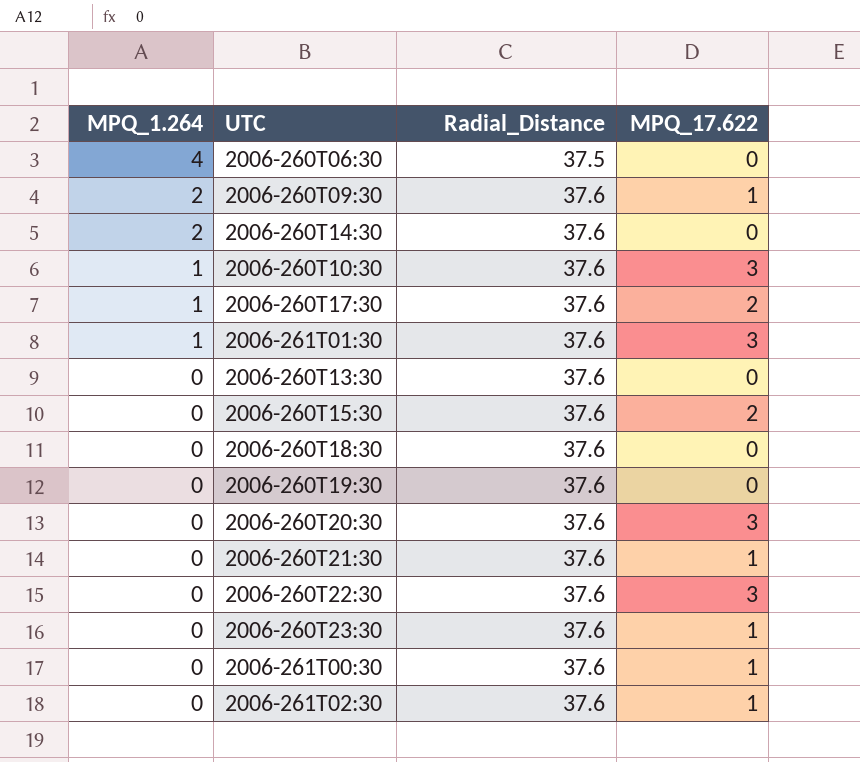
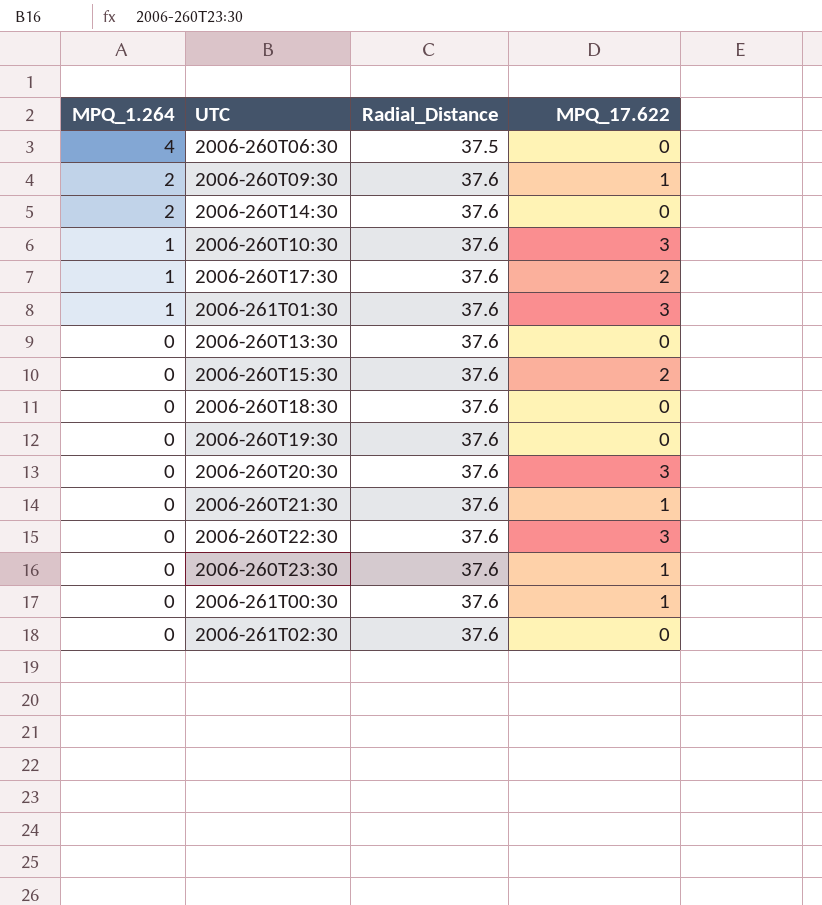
2006-261T02:30 | MPQ_17.622: 1 -> 0

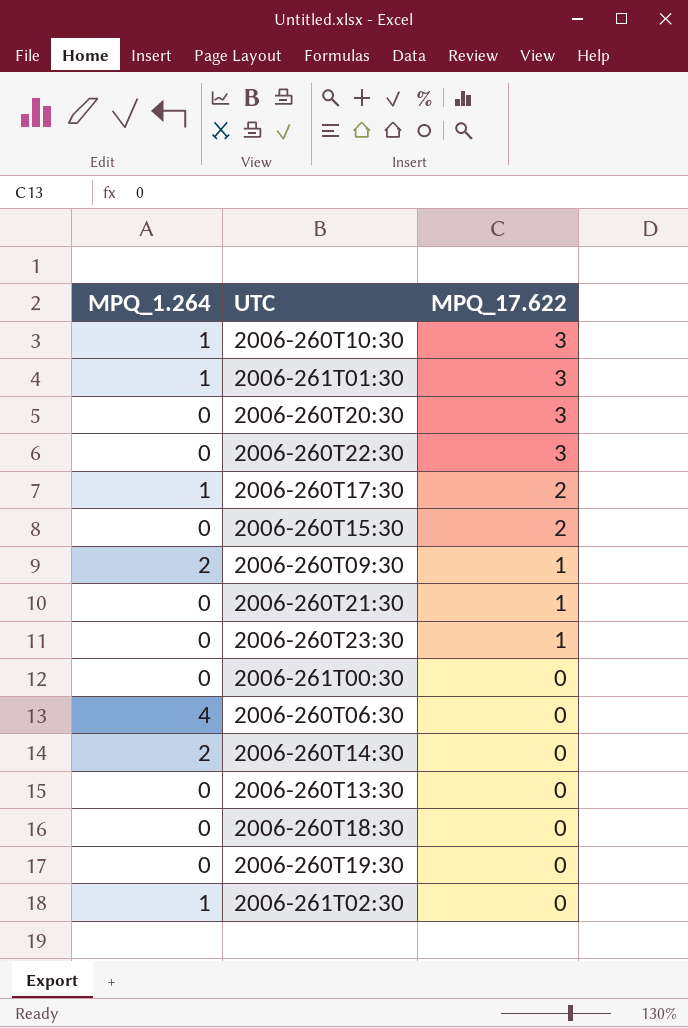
row order: MPQ_1.264 descending -> MPQ_17.622 descending
column Radial_Distance | position: 3 -> none
2006-261T00:30 | MPQ_17.622: 1 -> 0
2006-261T02:30 | MPQ_1.264: 0 -> 1

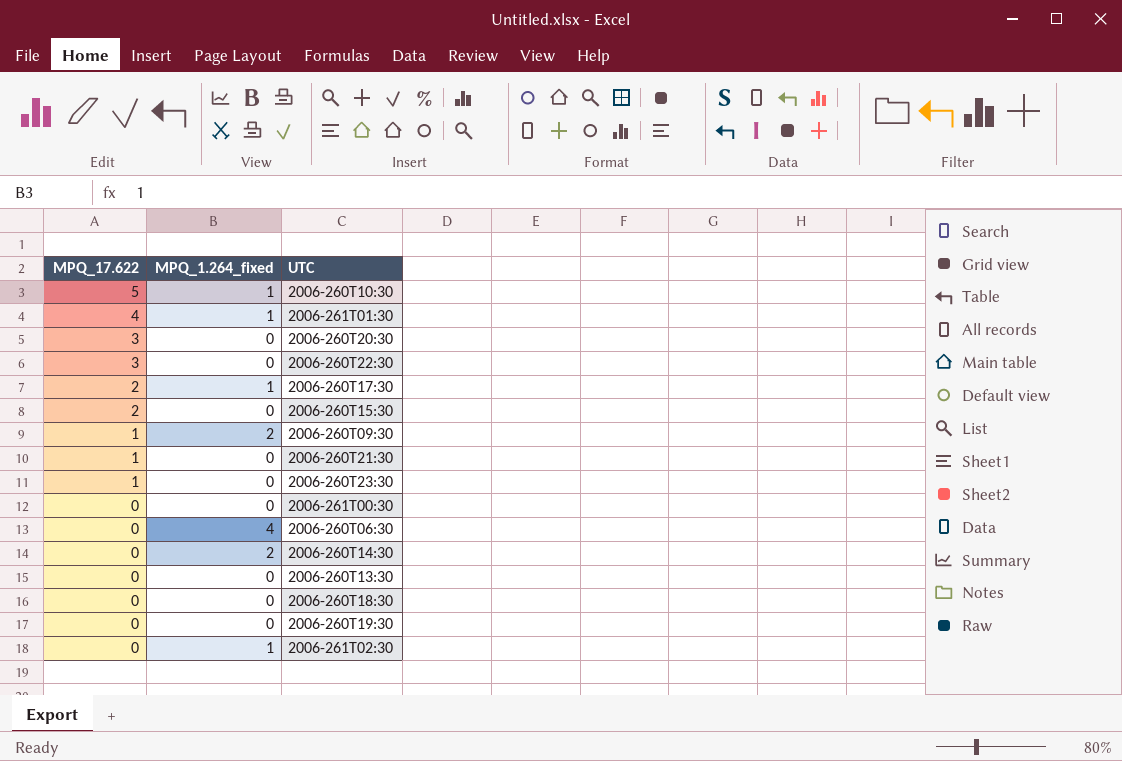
column MPQ_17.622 | position: 3 -> 1
column name: MPQ_1.264 -> MPQ_1.264_fixed
2006-260T10:30 | MPQ_17.622: 3 -> 5
2006-261T01:30 | MPQ_17.622: 3 -> 4

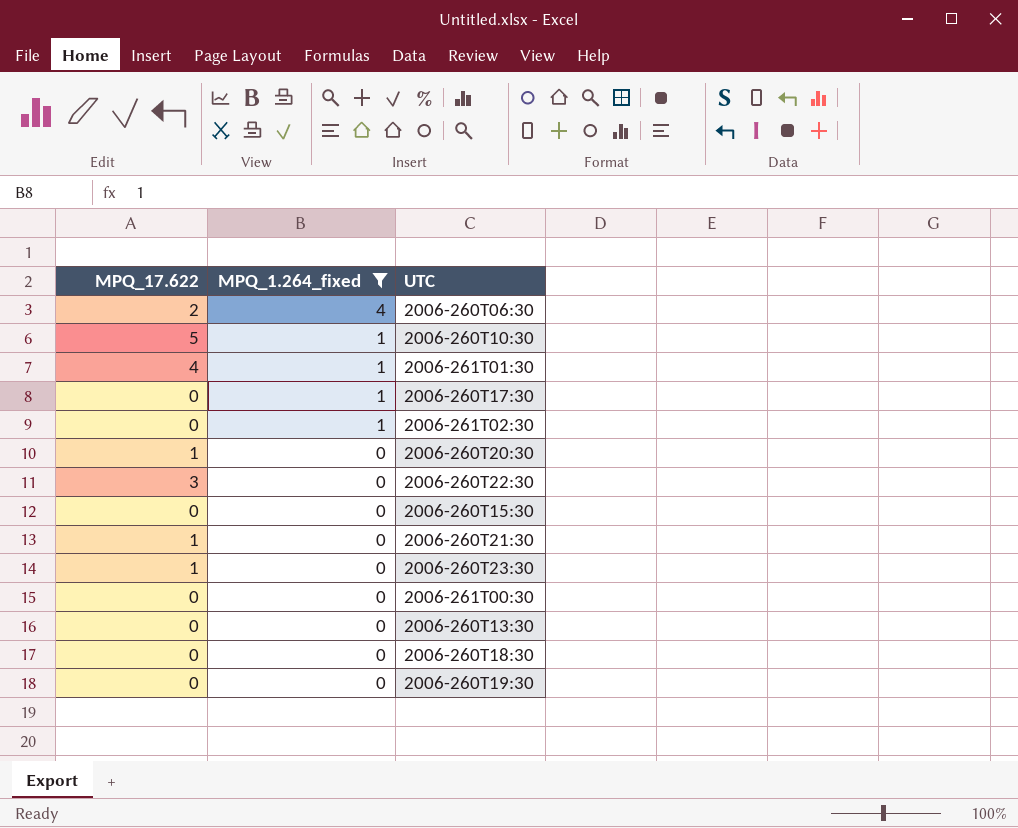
filter: none -> MPQ_1.264_fixed != 2
row order: MPQ_17.622 descending -> MPQ_1.264_fixed descending
2006-260T06:30 | MPQ_17.622: 0 -> 2
2006-260T17:30 | MPQ_17.622: 2 -> 0
2006-260T20:30 | MPQ_17.622: 3 -> 1
2006-260T15:30 | MPQ_17.622: 2 -> 0

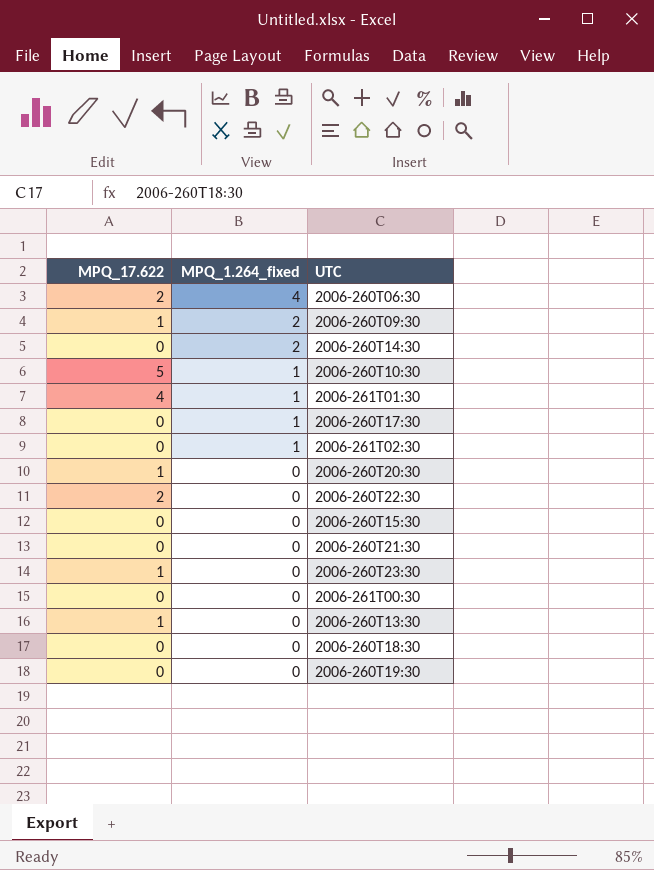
filter: MPQ_1.264_fixed != 2 -> none
2006-260T22:30 | MPQ_17.622: 3 -> 2
2006-260T21:30 | MPQ_17.622: 1 -> 0
2006-260T13:30 | MPQ_17.622: 0 -> 1

